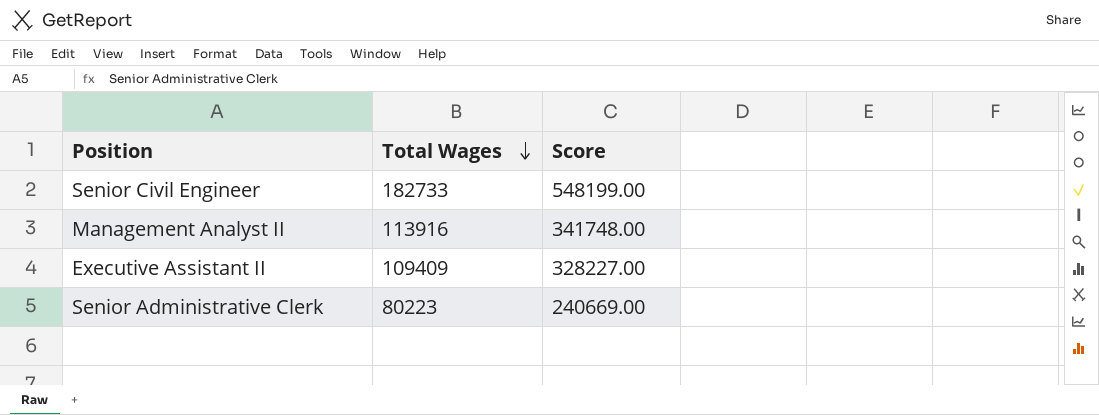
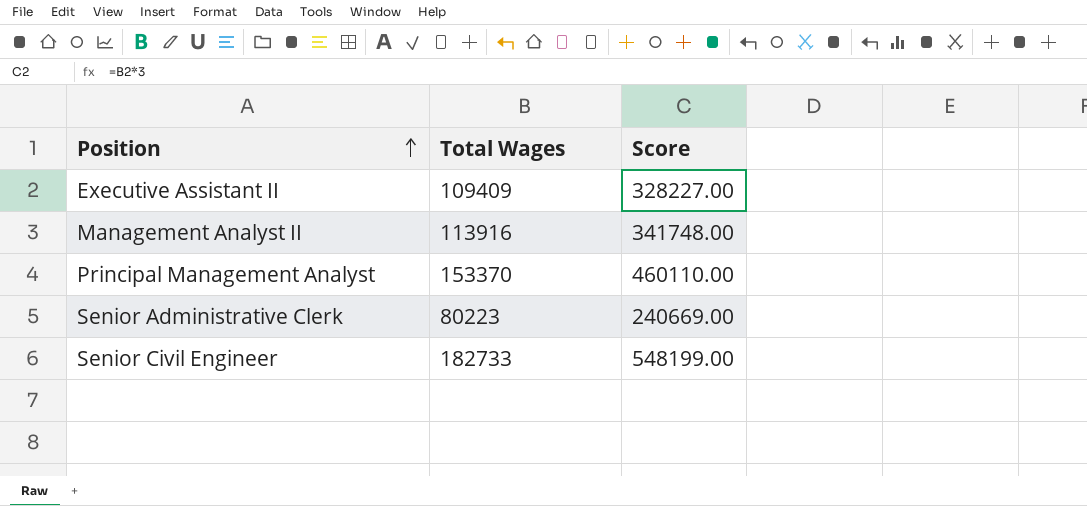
row order: Total Wages descending -> Position ascending
row Principal Management Analyst: none -> 153370 | 460110.00

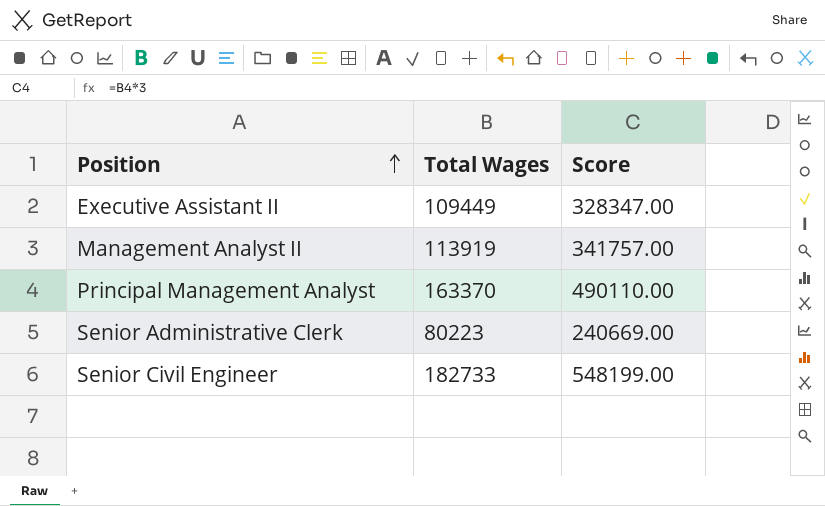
Executive Assistant II | Total Wages: 109409 -> 109449
Executive Assistant II | Score: 328227.00 -> 328347.00
Management Analyst II | Total Wages: 113916 -> 113919
Management Analyst II | Score: 341748.00 -> 341757.00
Principal Management Analyst | Total Wages: 153370 -> 163370
Principal Management Analyst | Score: 460110.00 -> 490110.00

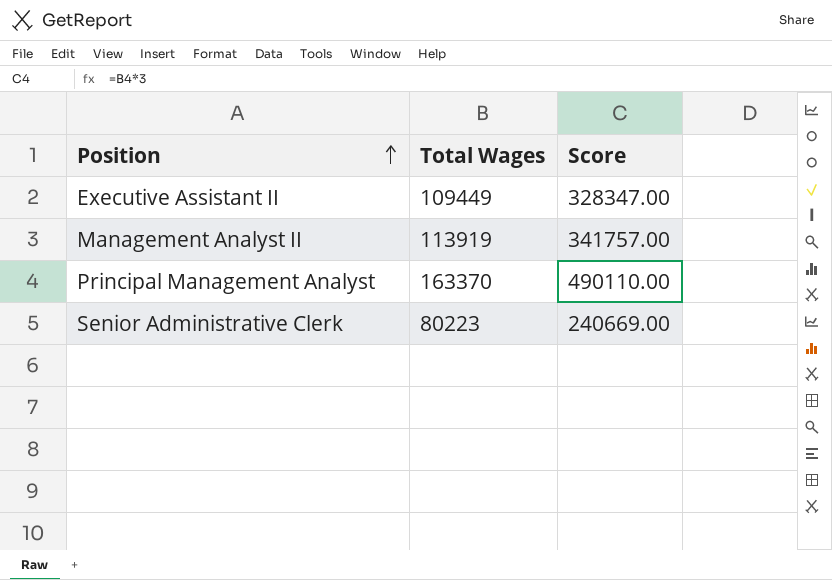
row Senior Civil Engineer: 182733 | 548199.00 -> none

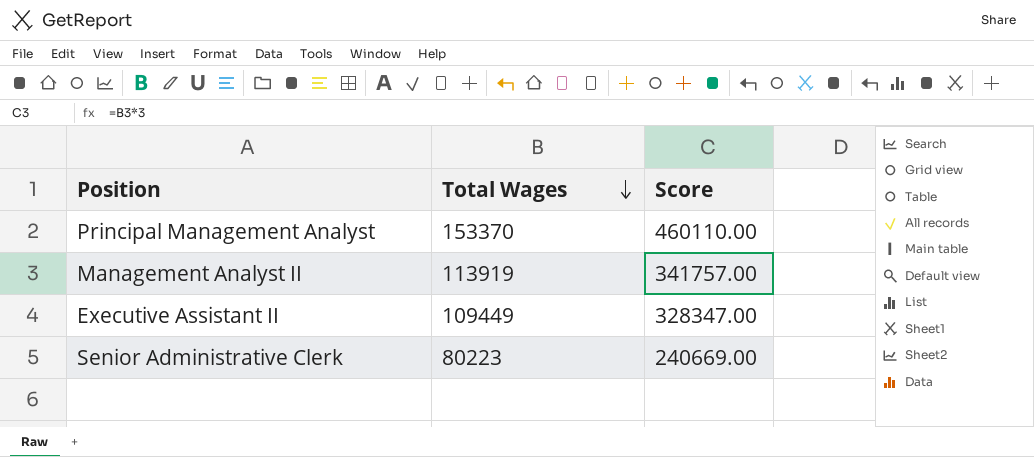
row order: Position ascending -> Total Wages descending
Principal Management Analyst | Total Wages: 163370 -> 153370
Principal Management Analyst | Score: 490110.00 -> 460110.00

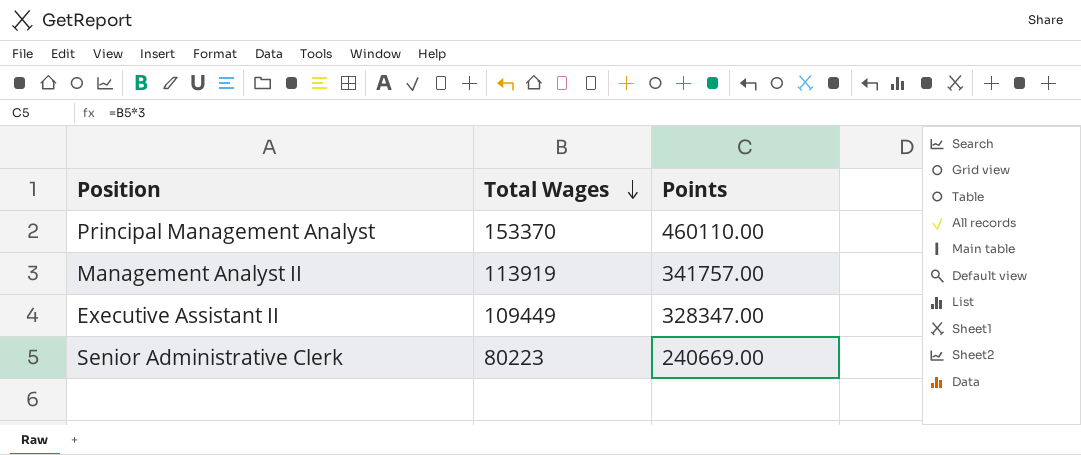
column name: Score -> Points

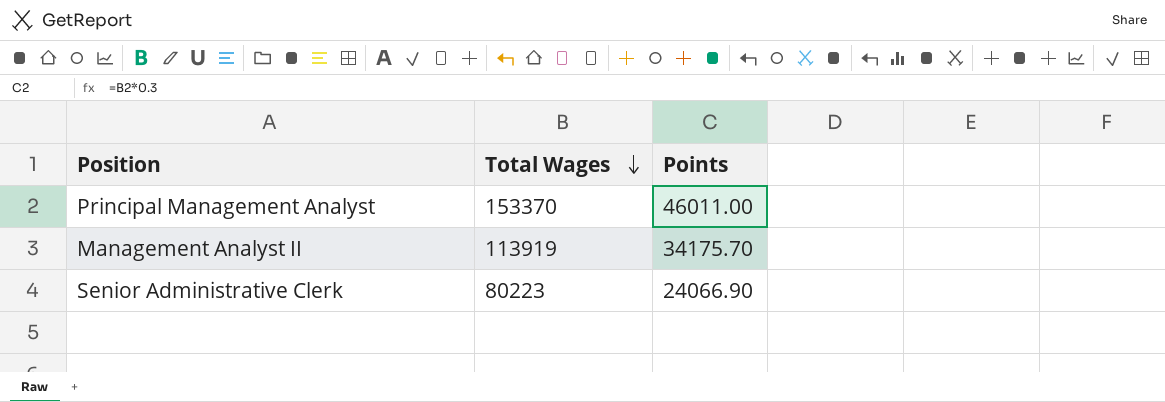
column Points | formula: [Total Wages] * 3 -> [Total Wages] * 0.3
row Executive Assistant II: 109449 | 328347.00 -> none

